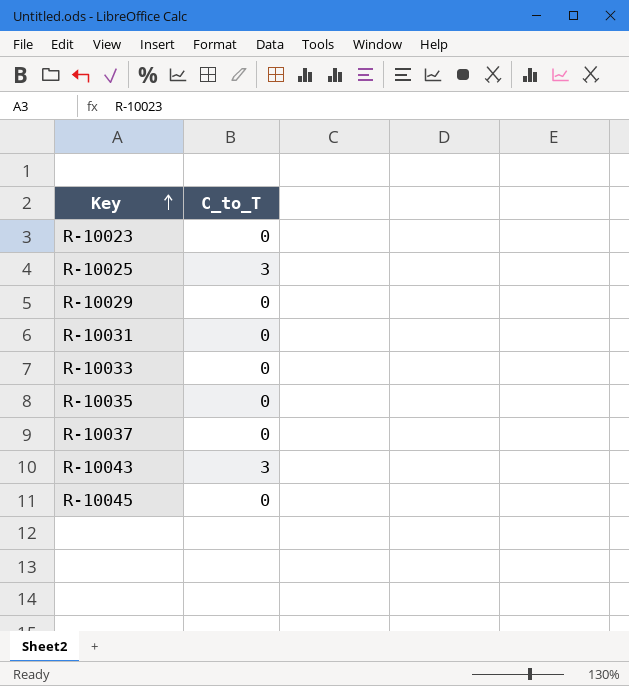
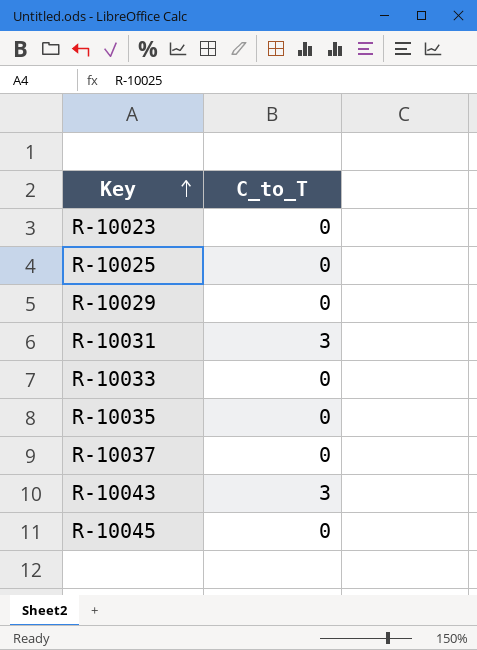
R-10025 | C_to_T: 3 -> 0
R-10031 | C_to_T: 0 -> 3

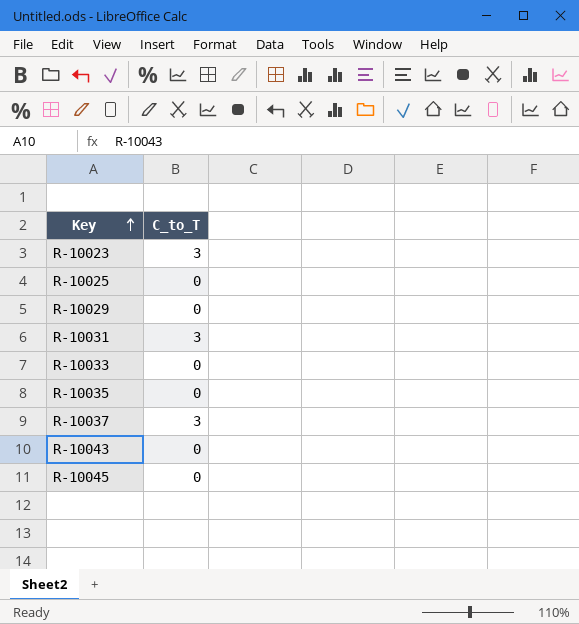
R-10023 | C_to_T: 0 -> 3
R-10037 | C_to_T: 0 -> 3
R-10043 | C_to_T: 3 -> 0

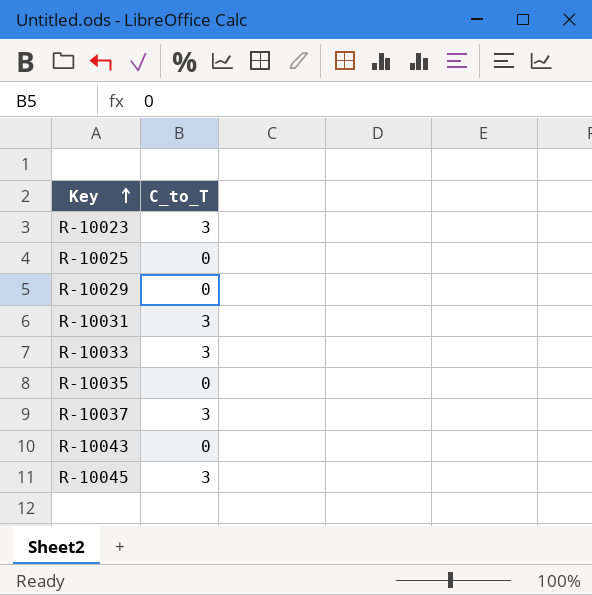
R-10033 | C_to_T: 0 -> 3
R-10045 | C_to_T: 0 -> 3

